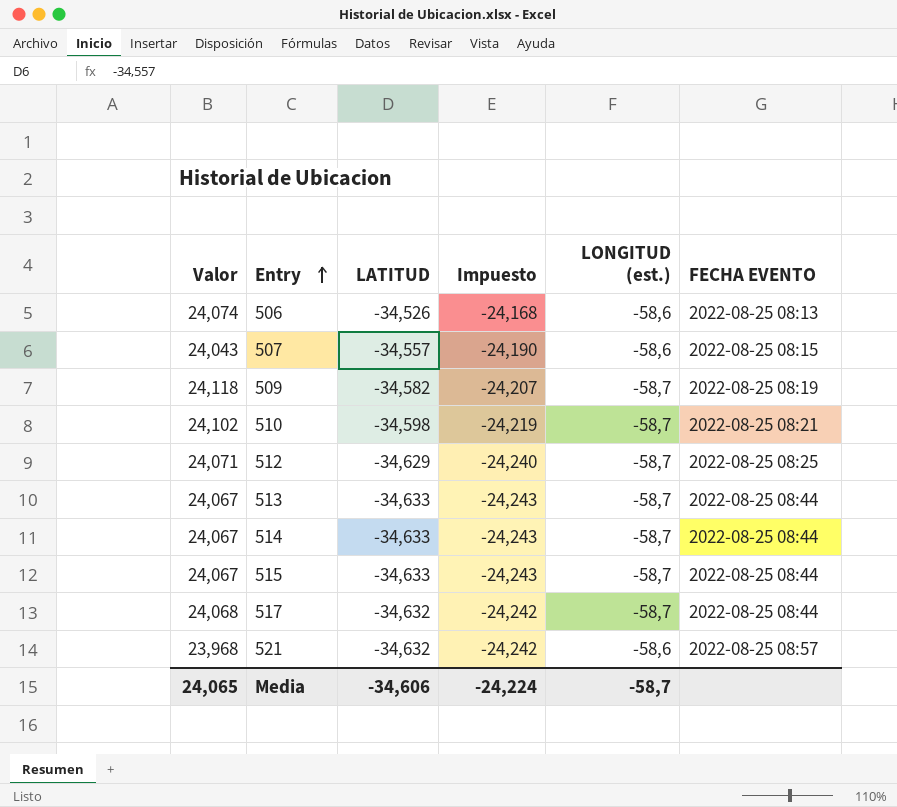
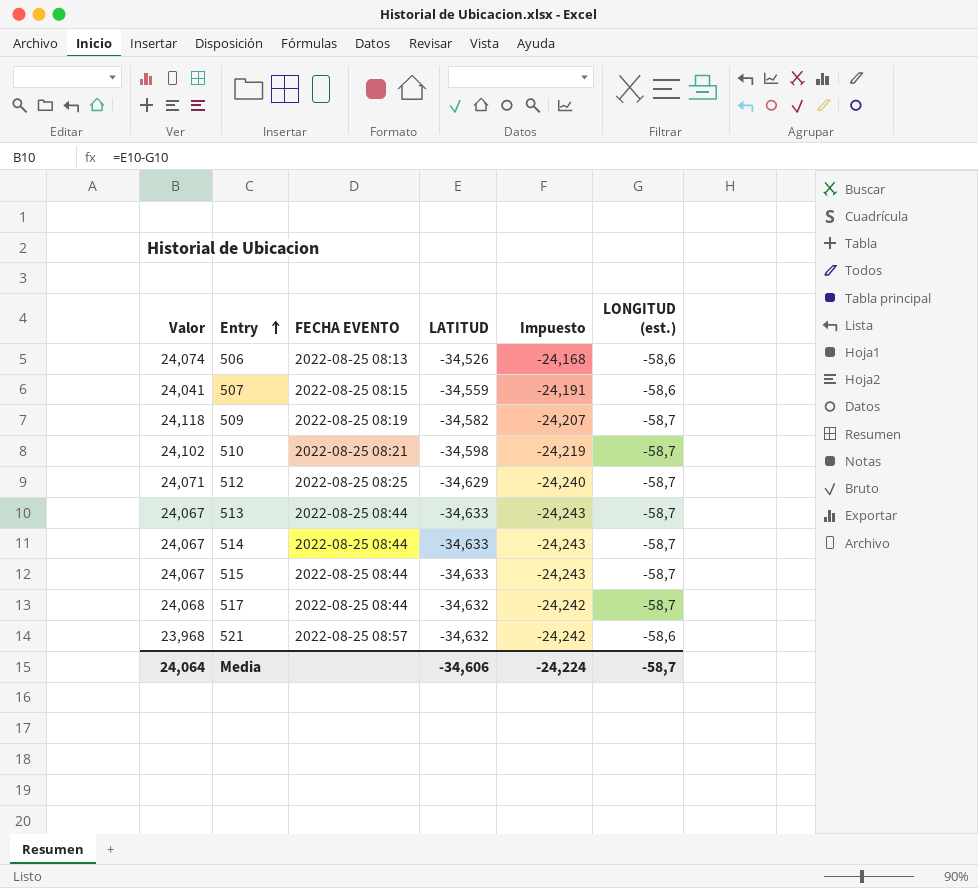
column FECHA EVENTO | position: 6 -> 3
507 | Valor: 24,043 -> 24,041
507 | LATITUD: -34,557 -> -34,559
507 | Impuesto: -24,190 -> -24,191
Media | Valor: 24,065 -> 24,064

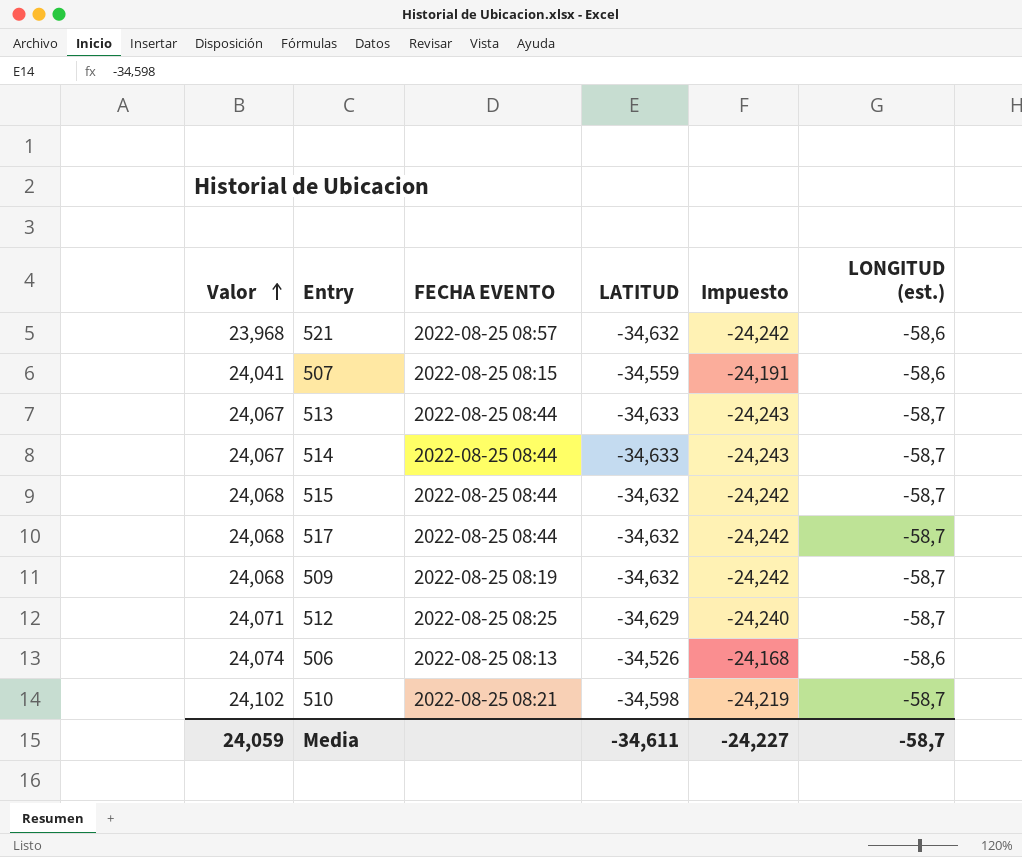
row order: Entry ascending -> Valor ascending
515 | Valor: 24,067 -> 24,068
515 | LATITUD: -34,633 -> -34,632
515 | Impuesto: -24,243 -> -24,242
509 | Valor: 24,118 -> 24,068
509 | LATITUD: -34,582 -> -34,632
509 | Impuesto: -24,207 -> -24,242
Media | Valor: 24,064 -> 24,059
Media | LATITUD: -34,606 -> -34,611
Media | Impuesto: -24,224 -> -24,227

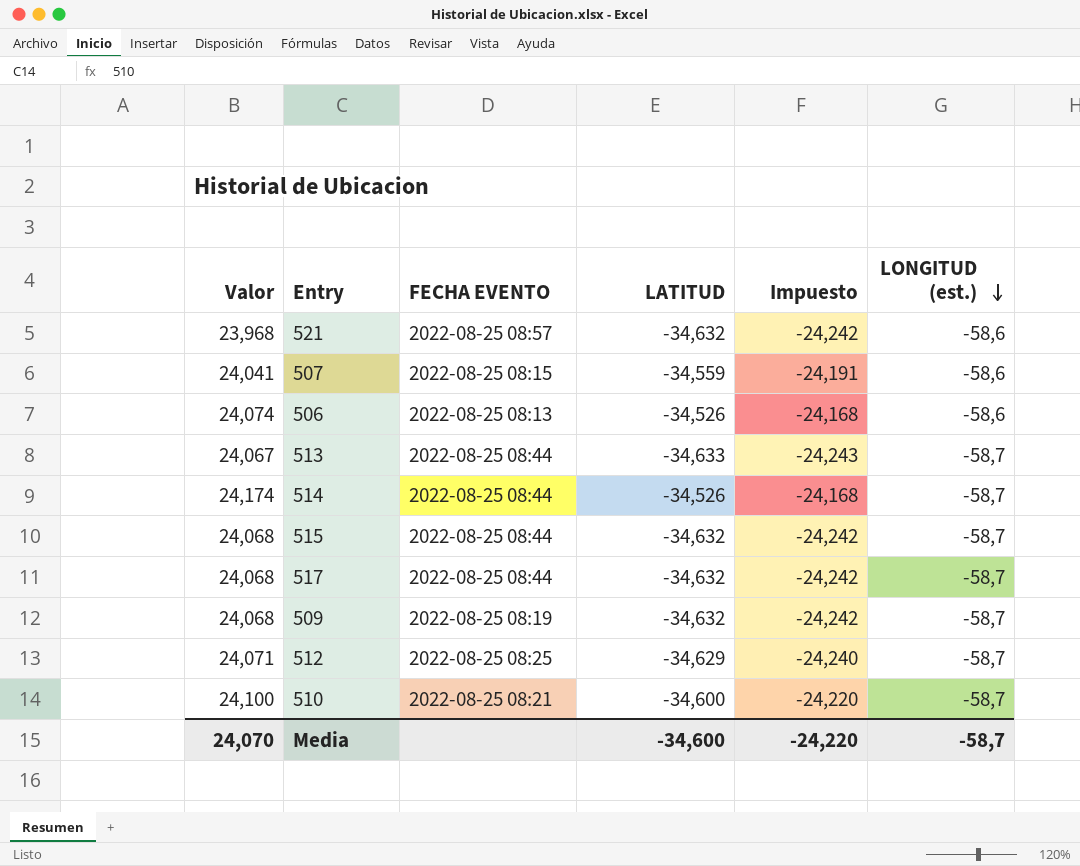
row order: Valor ascending -> LONGITUD (est.) descending
514 | Valor: 24,067 -> 24,174
514 | LATITUD: -34,633 -> -34,526
514 | Impuesto: -24,243 -> -24,168
510 | Valor: 24,102 -> 24,100
510 | LATITUD: -34,598 -> -34,600
510 | Impuesto: -24,219 -> -24,220
Media | Valor: 24,059 -> 24,070
Media | LATITUD: -34,611 -> -34,600
Media | Impuesto: -24,227 -> -24,220

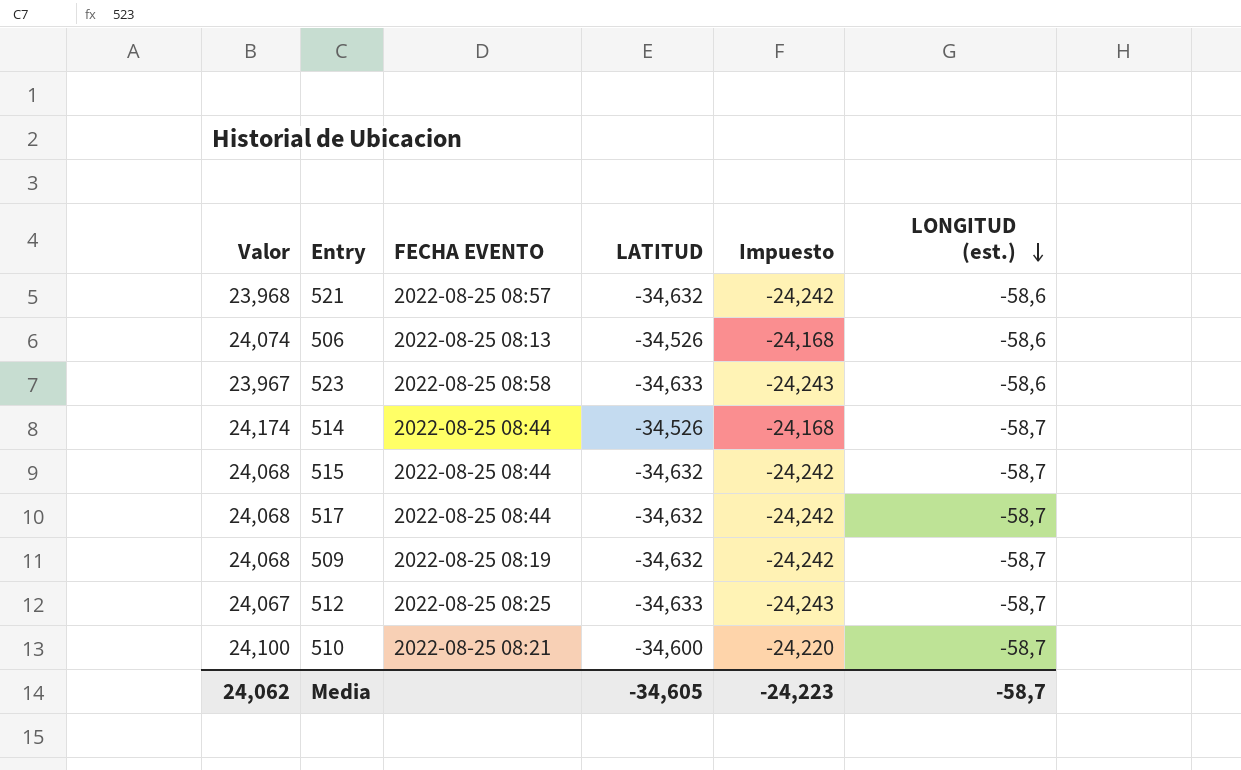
row 507: 24,041 | 2022-08-25 08:15 | -34,559 | -24,191 | -58,6 -> none
row 513: 24,067 | 2022-08-25 08:44 | -34,633 | -24,243 | -58,7 -> none
row 523: none -> 23,967 | 2022-08-25 08:58 | -34,633 | -24,243 | -58,6
512 | Valor: 24,071 -> 24,067
512 | LATITUD: -34,629 -> -34,633
512 | Impuesto: -24,240 -> -24,243
Media | Valor: 24,070 -> 24,062
Media | LATITUD: -34,600 -> -34,605
Media | Impuesto: -24,220 -> -24,223

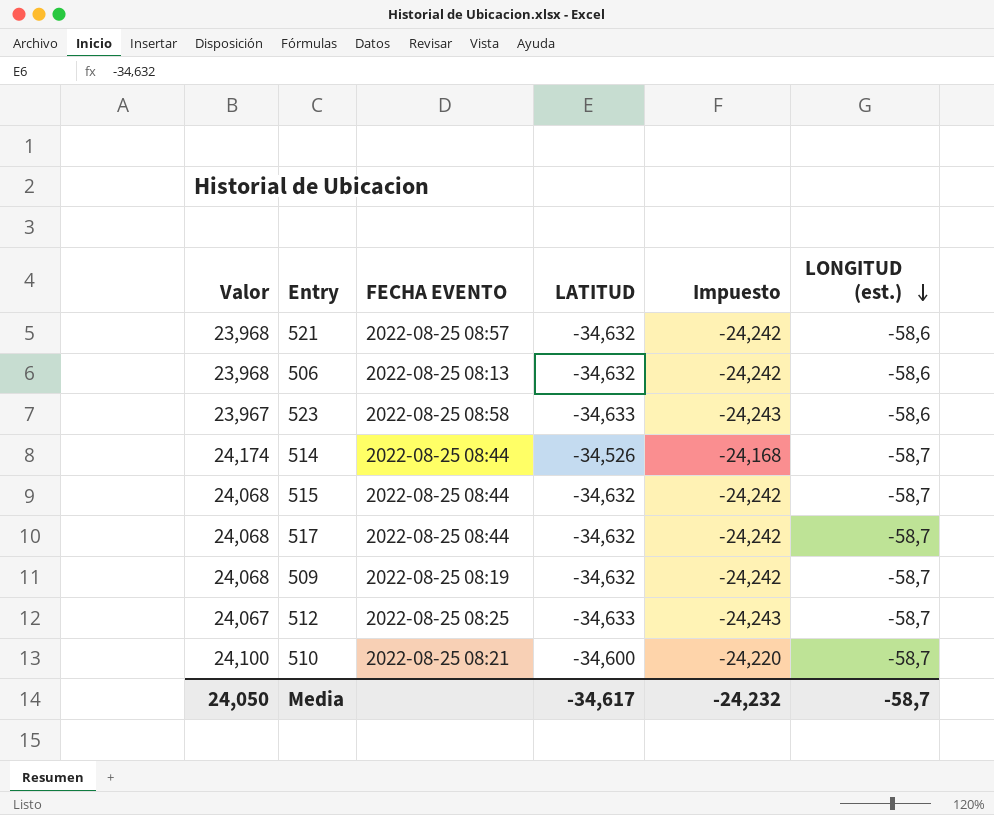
506 | Valor: 24,074 -> 23,968
506 | LATITUD: -34,526 -> -34,632
506 | Impuesto: -24,168 -> -24,242
Media | Valor: 24,062 -> 24,050
Media | LATITUD: -34,605 -> -34,617
Media | Impuesto: -24,223 -> -24,232

